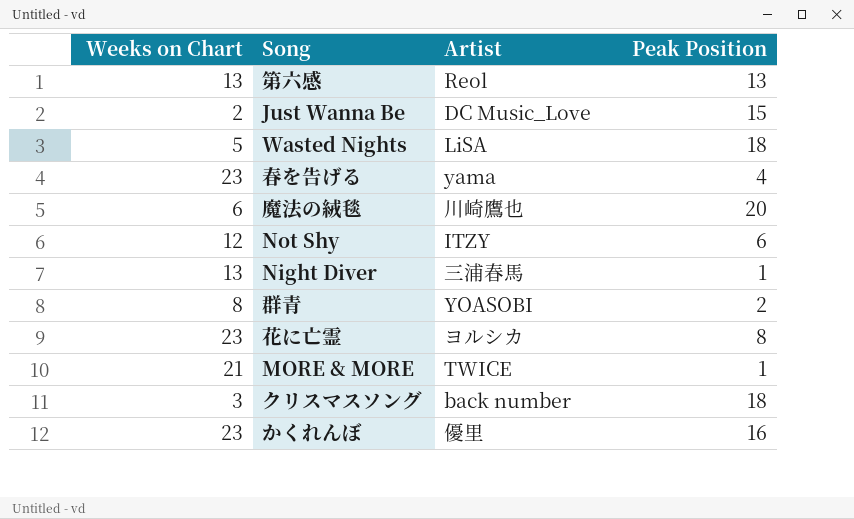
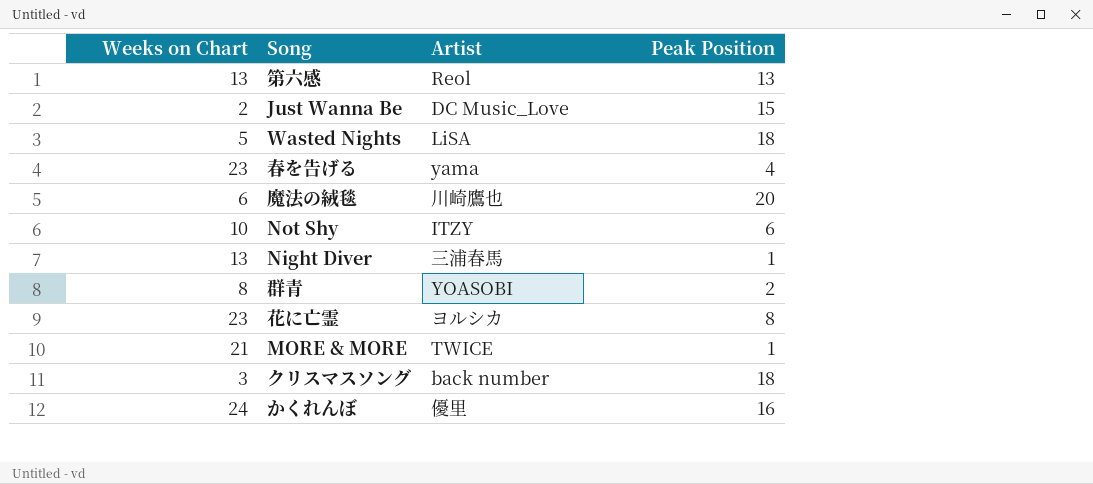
Not Shy | Weeks on Chart: 12 -> 10
かくれんぼ | Weeks on Chart: 23 -> 24

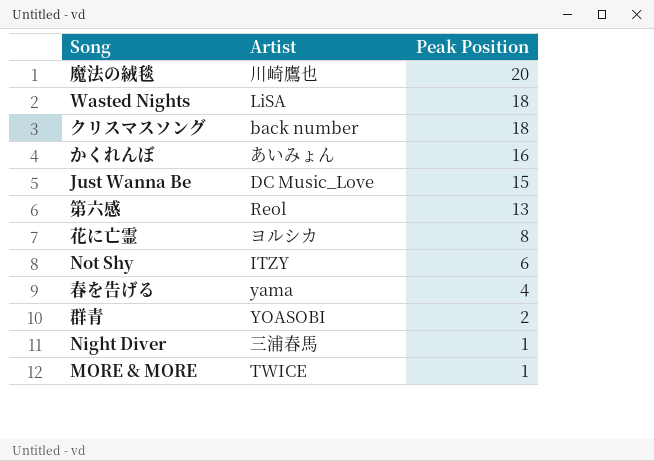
row order: none -> Peak Position descending
column Weeks on Chart | position: 1 -> none
かくれんぼ | Artist: 優里 -> あいみょん

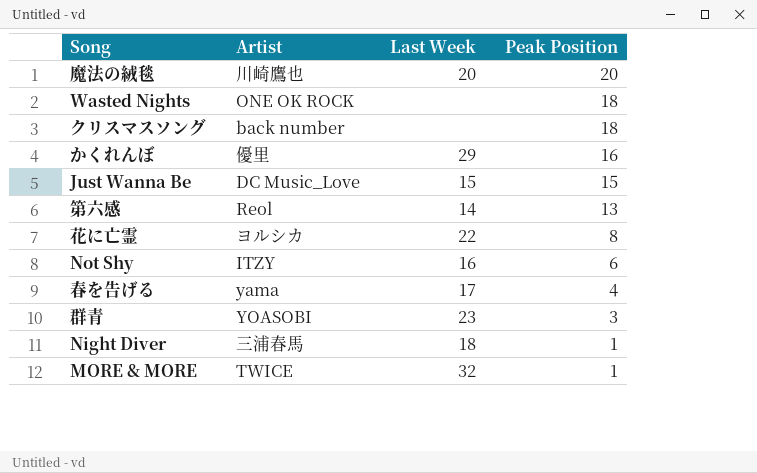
column Last Week | position: none -> 3
Wasted Nights | Artist: LiSA -> ONE OK ROCK
かくれんぼ | Artist: あいみょん -> 優里
群青 | Peak Position: 2 -> 3

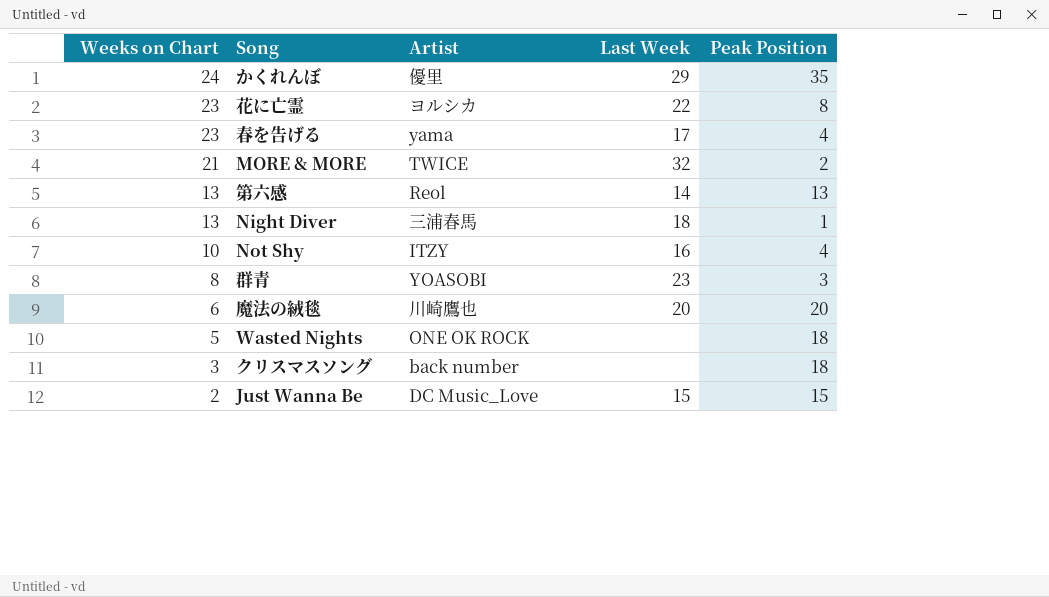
row order: Peak Position descending -> Weeks on Chart descending
column Weeks on Chart | position: none -> 1
かくれんぼ | Peak Position: 16 -> 35
MORE & MORE | Peak Position: 1 -> 2
Not Shy | Peak Position: 6 -> 4

